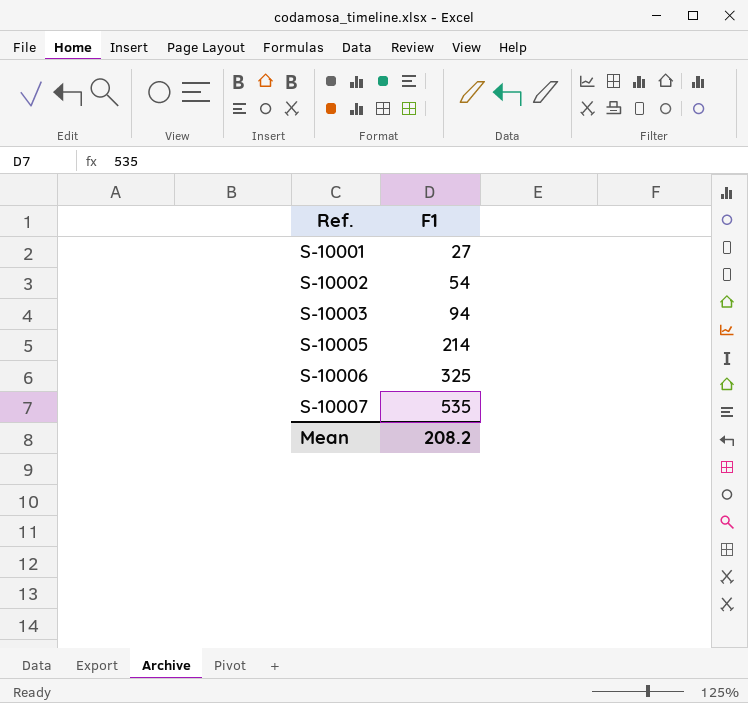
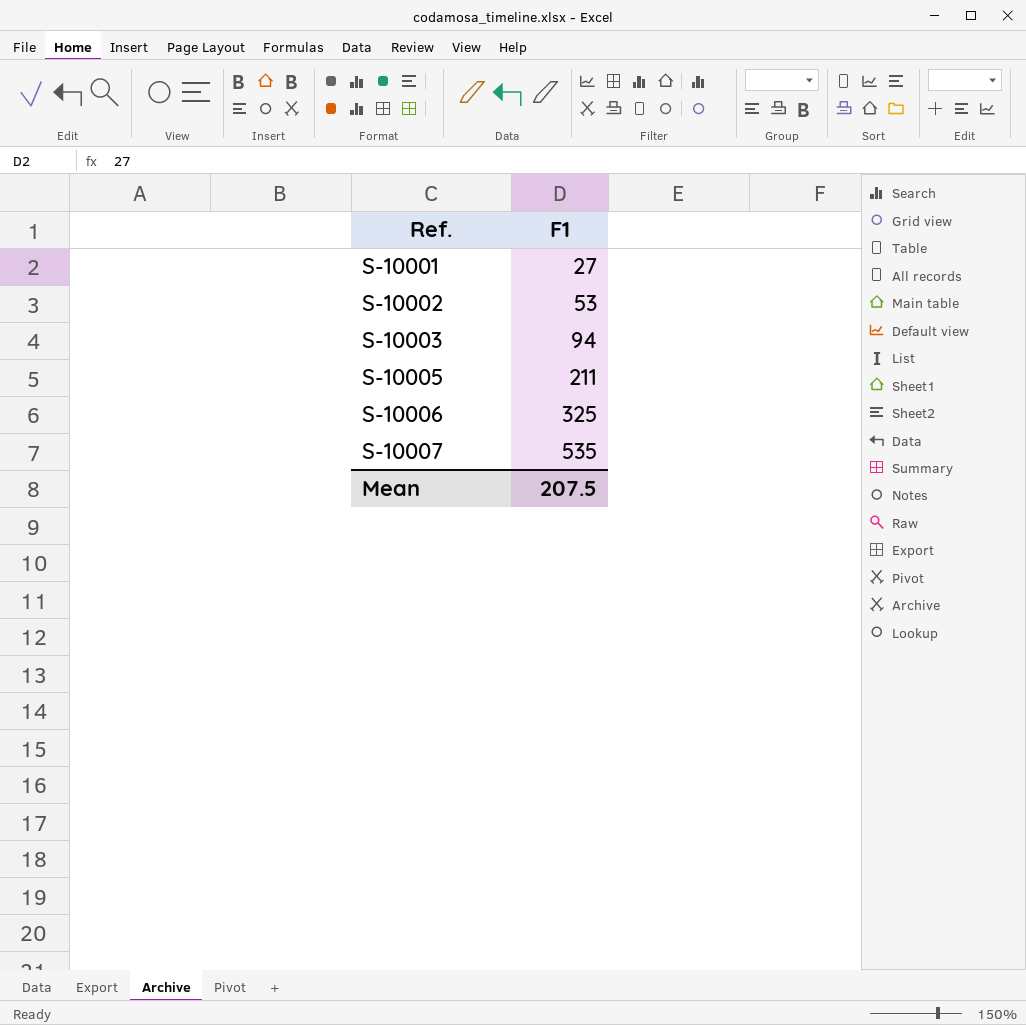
S-10002 | F1: 54 -> 53
S-10005 | F1: 214 -> 211
Mean | F1: 208.2 -> 207.5

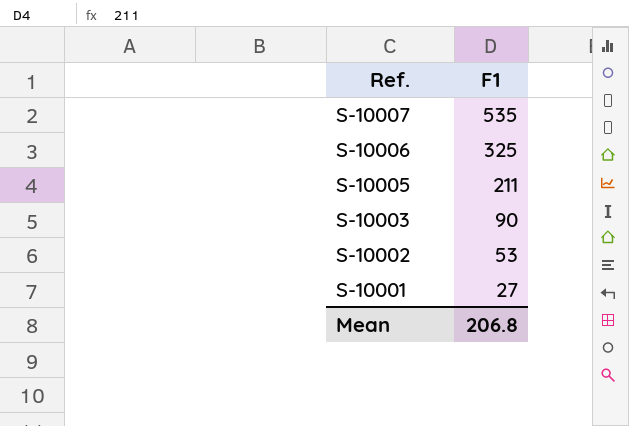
row order: Ref. ascending -> Ref. descending
S-10003 | F1: 94 -> 90
Mean | F1: 207.5 -> 206.8

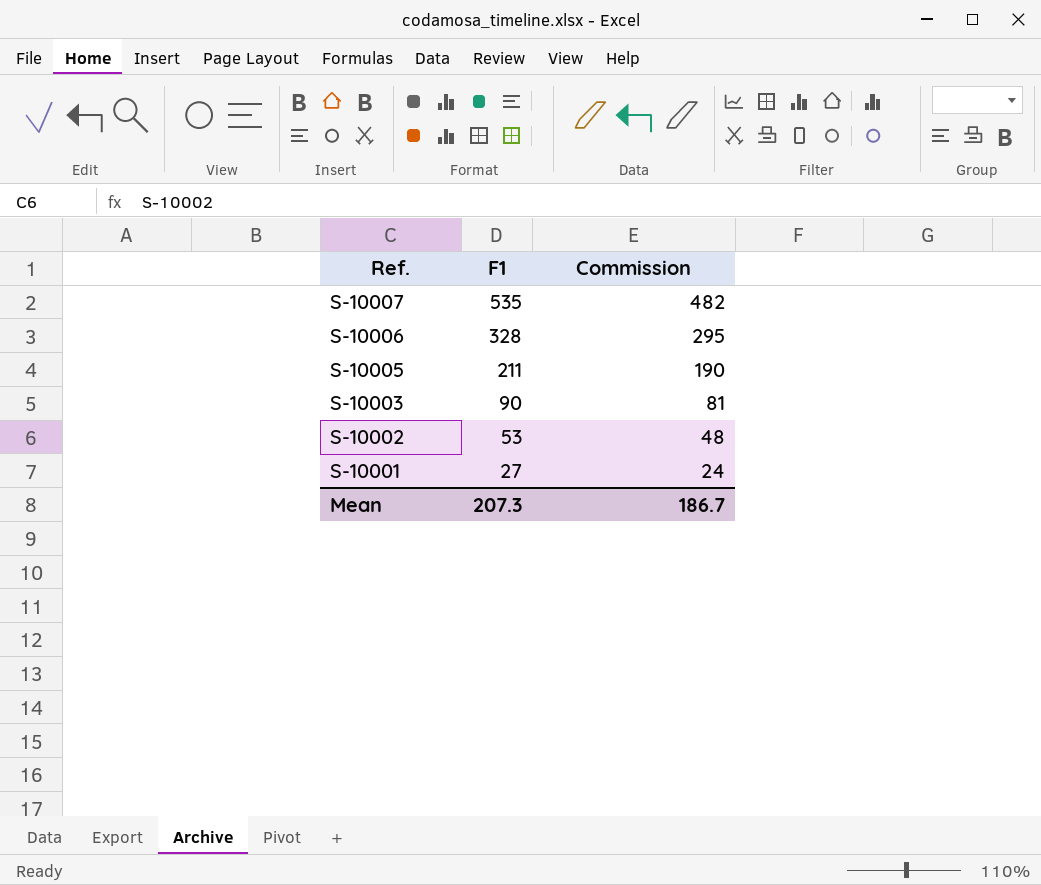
column Commission | formula: none -> [F1] * 0.9
S-10006 | F1: 325 -> 328
Mean | F1: 206.8 -> 207.3

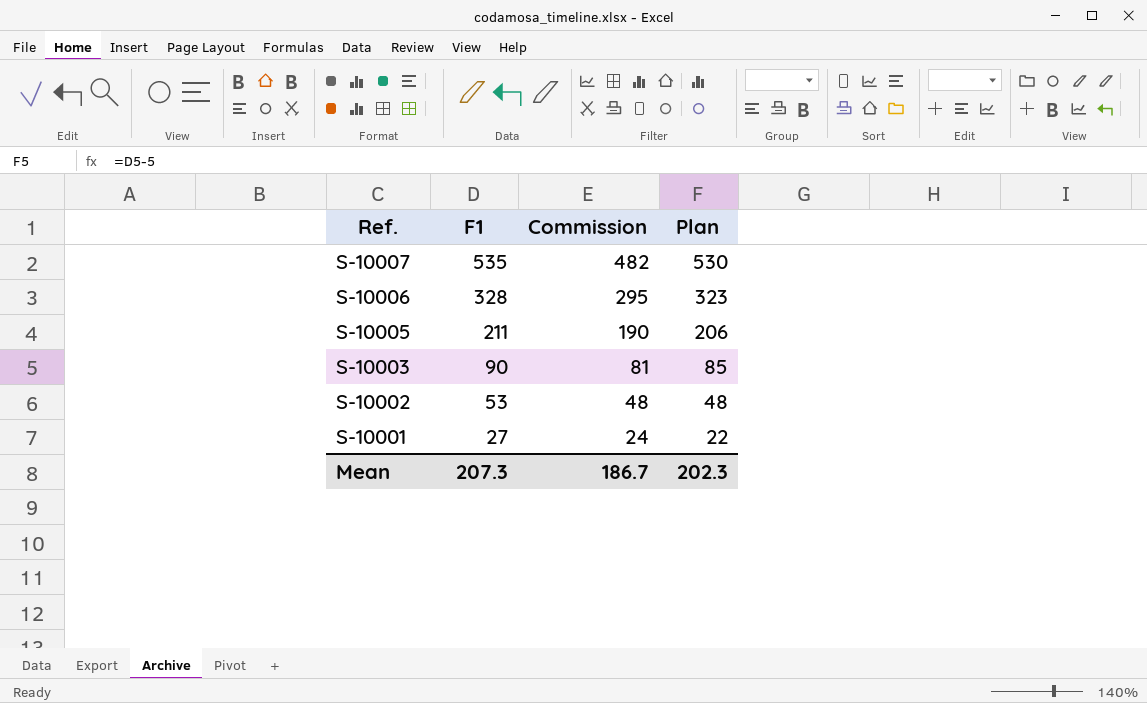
column Plan | formula: none -> [F1] - 5

